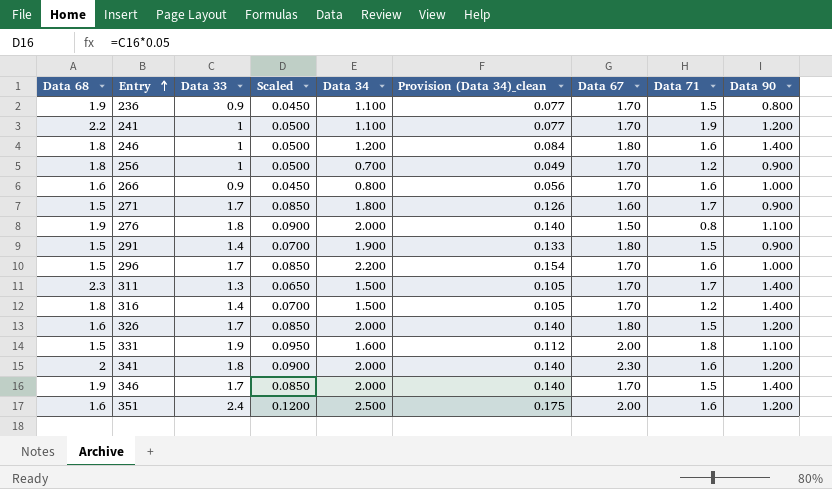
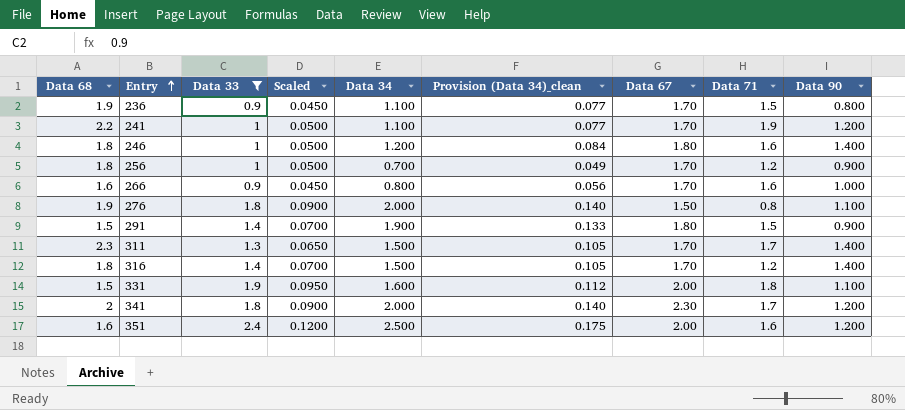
filter: none -> Data 33 != 1.7
341 | Data 71: 1.6 -> 1.7

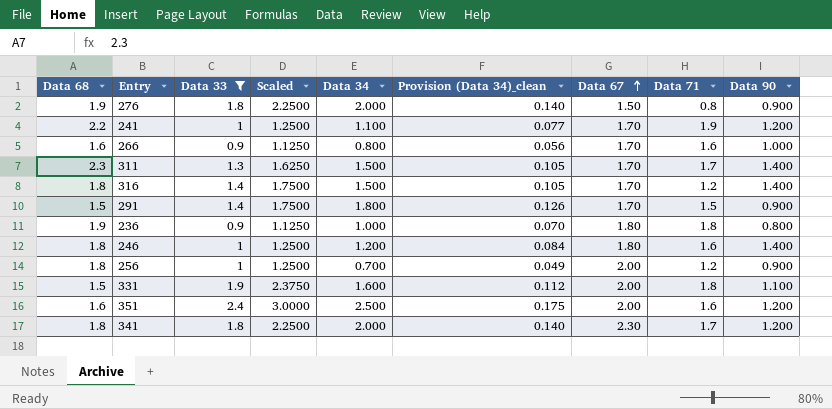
row order: Entry ascending -> Data 67 ascending
column Scaled | formula: [Data 33] * 0.05 -> [Data 33] * 1.25
276 | Data 90: 1.100 -> 0.900
291 | Data 34: 1.900 -> 1.800
291 | Provision (Data 34)_clean: 0.133 -> 0.126
291 | Data 67: 1.80 -> 1.70
236 | Data 34: 1.100 -> 1.000
236 | Provision (Data 34)_clean: 0.077 -> 0.070
236 | Data 67: 1.70 -> 1.80
236 | Data 71: 1.5 -> 1.8
256 | Data 67: 1.70 -> 2.00
341 | Data 68: 2 -> 1.8

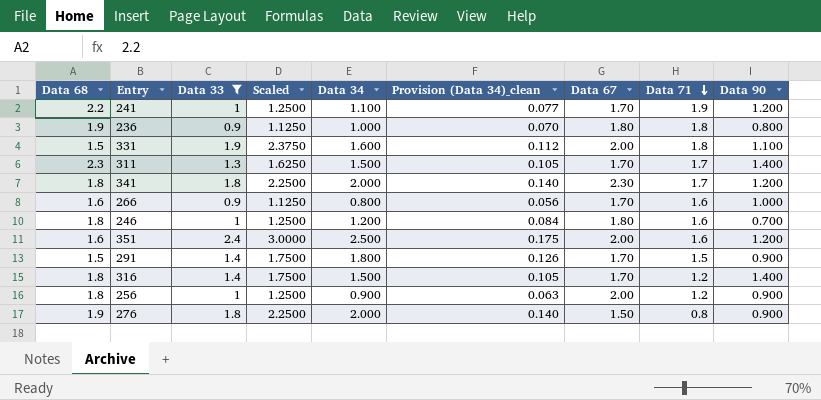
row order: Data 67 ascending -> Data 71 descending
246 | Data 90: 1.400 -> 0.700
256 | Data 34: 0.700 -> 0.900
256 | Provision (Data 34)_clean: 0.049 -> 0.063

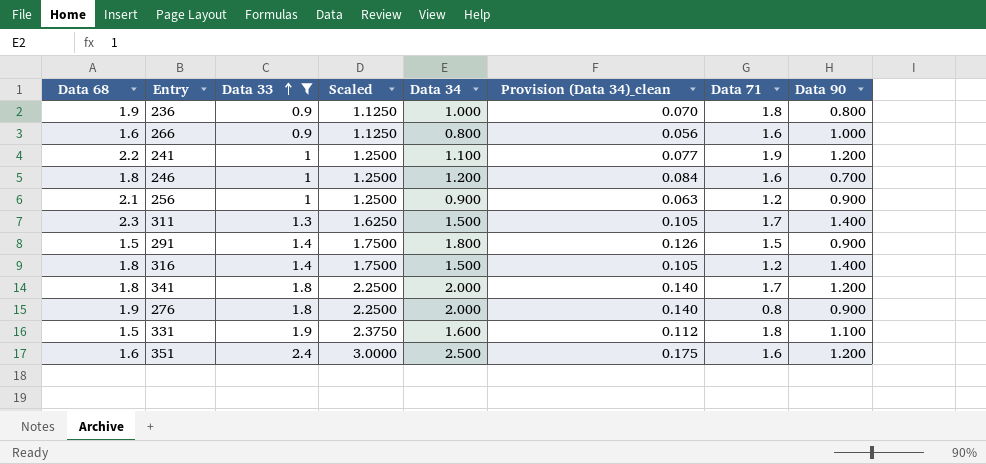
row order: Data 71 descending -> Data 33 ascending
column Data 67 | position: 7 -> none
256 | Data 68: 1.8 -> 2.1

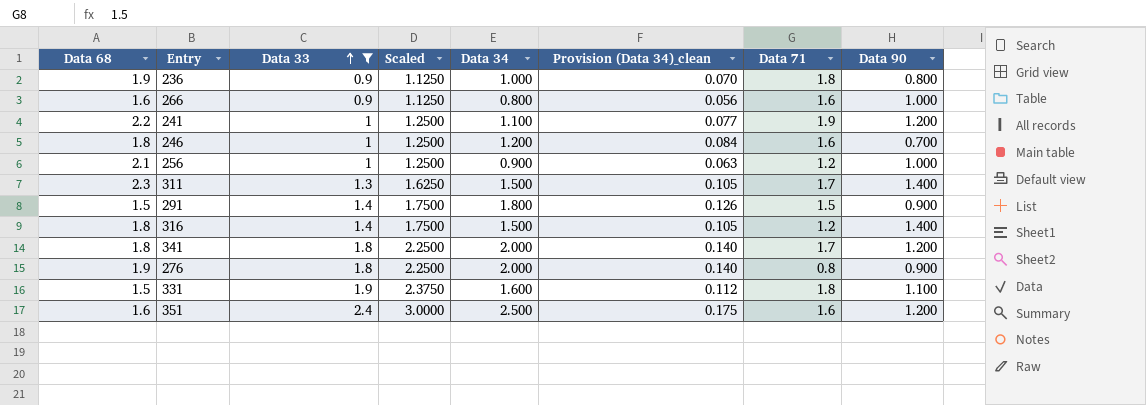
256 | Data 90: 0.900 -> 1.000

